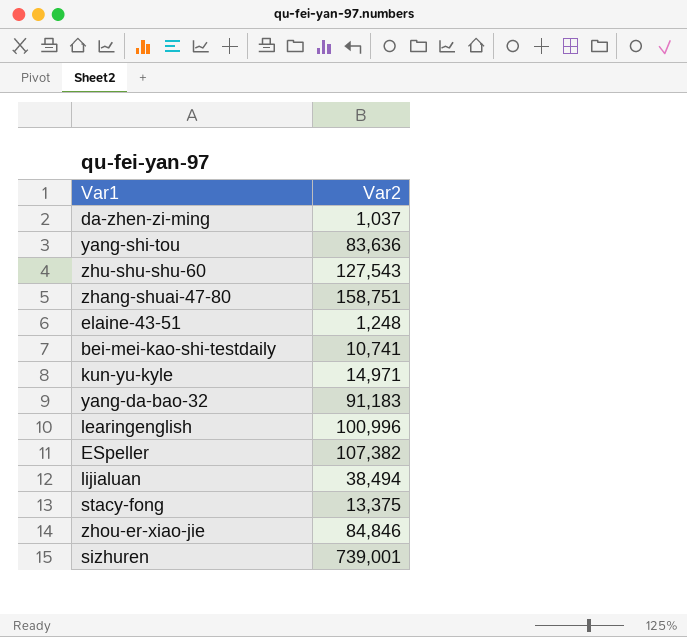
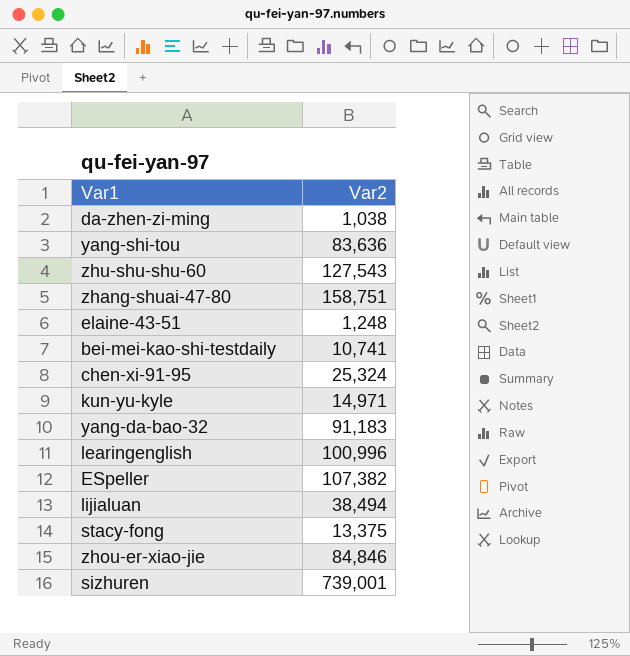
da-zhen-zi-ming | Var2: 1,037 -> 1,038
row chen-xi-91-95: none -> 25,324

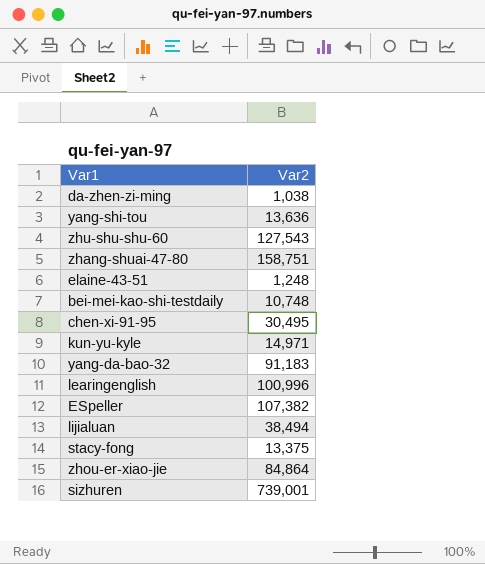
yang-shi-tou | Var2: 83,636 -> 13,636
bei-mei-kao-shi-testdaily | Var2: 10,741 -> 10,748
chen-xi-91-95 | Var2: 25,324 -> 30,495
zhou-er-xiao-jie | Var2: 84,846 -> 84,864

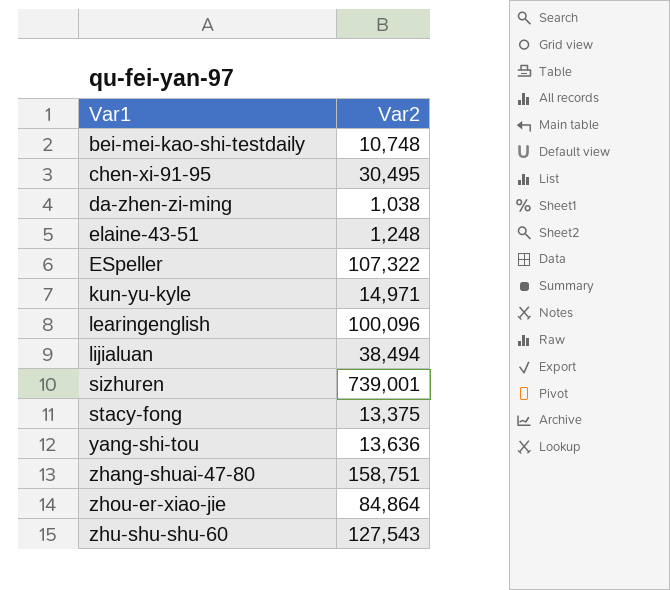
row order: none -> Var1 ascending
row yang-da-bao-32: 91,183 -> none
ESpeller | Var2: 107,382 -> 107,322
learingenglish | Var2: 100,996 -> 100,096

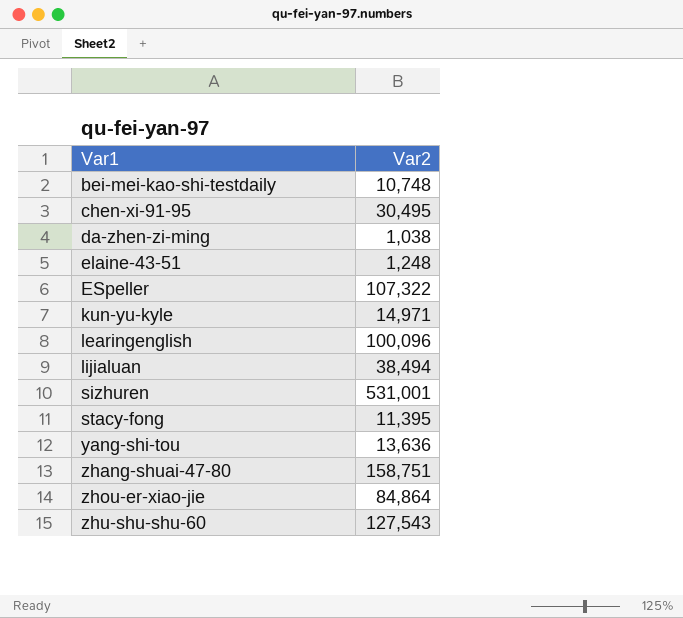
sizhuren | Var2: 739,001 -> 531,001
stacy-fong | Var2: 13,375 -> 11,395

